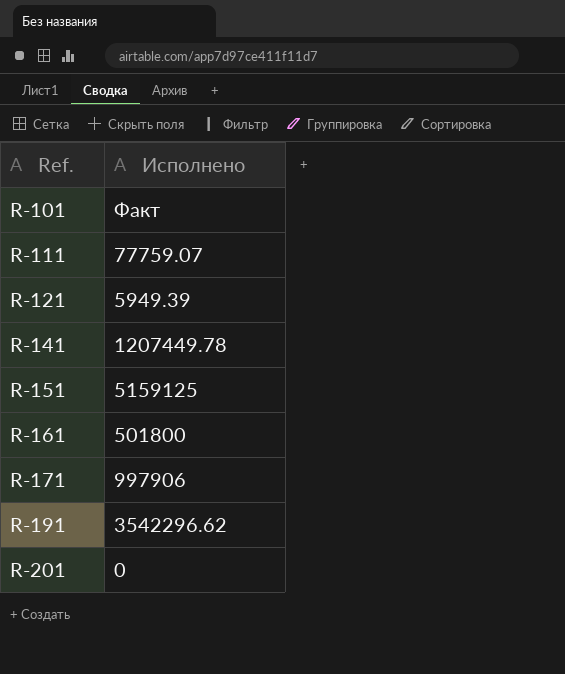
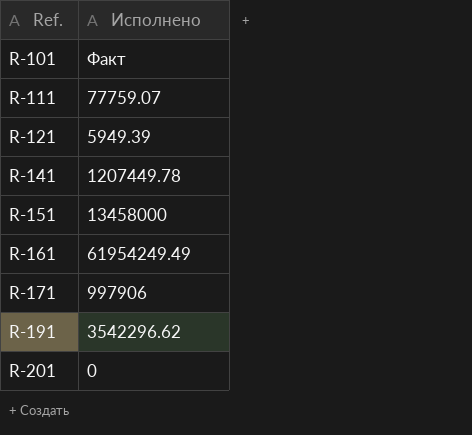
R-151 | Исполнено: 5159125 -> 13458000
R-161 | Исполнено: 501800 -> 61954249.49

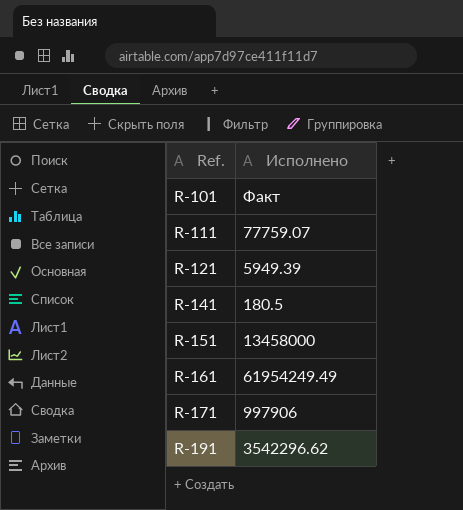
row R-201: 0 -> none
R-141 | Исполнено: 1207449.78 -> 180.5

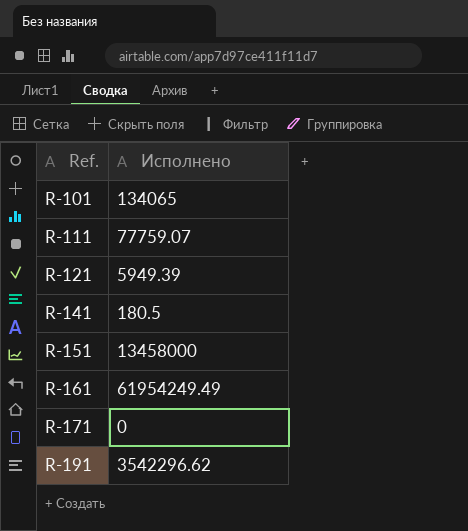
R-101 | Исполнено: Факт -> 134065
R-171 | Исполнено: 997906 -> 0

